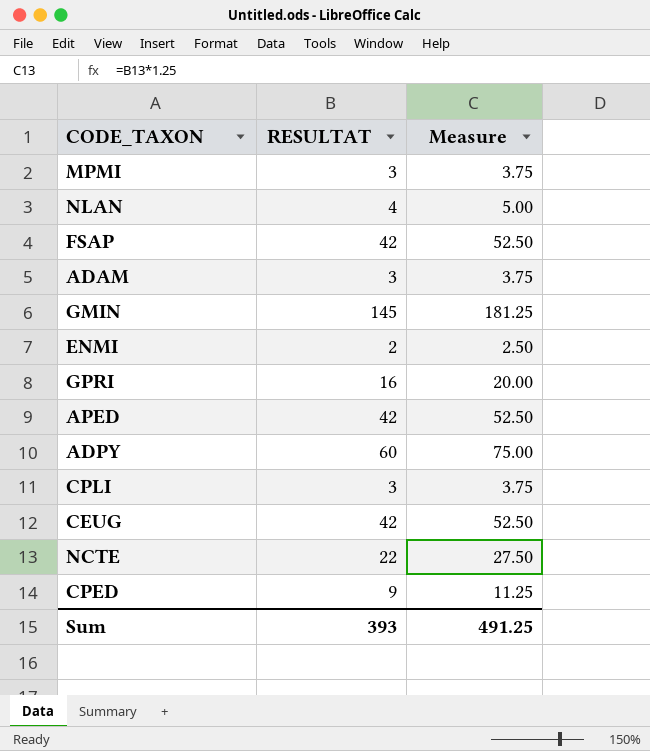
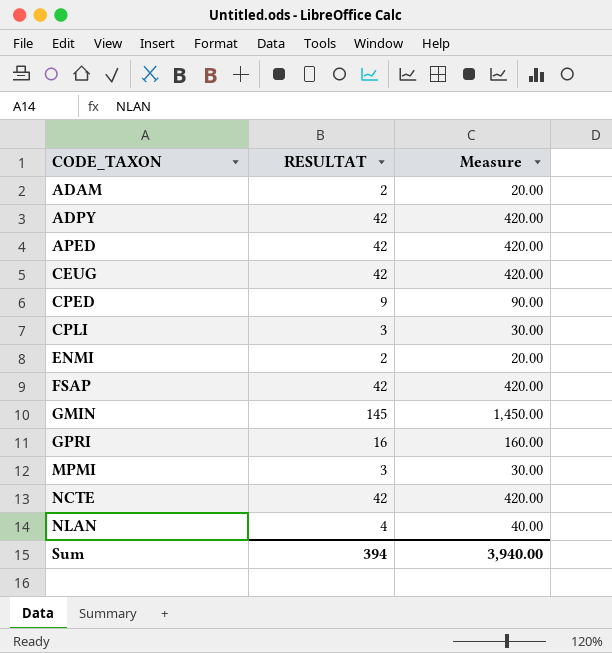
row order: none -> CODE_TAXON ascending
column Measure | formula: [RESULTAT] * 1.25 -> [RESULTAT] * 10
ADAM | RESULTAT: 3 -> 2
ADPY | RESULTAT: 60 -> 42
NCTE | RESULTAT: 22 -> 42
Sum | RESULTAT: 393 -> 394
Sum | Measure: 491.25 -> 3,940.00

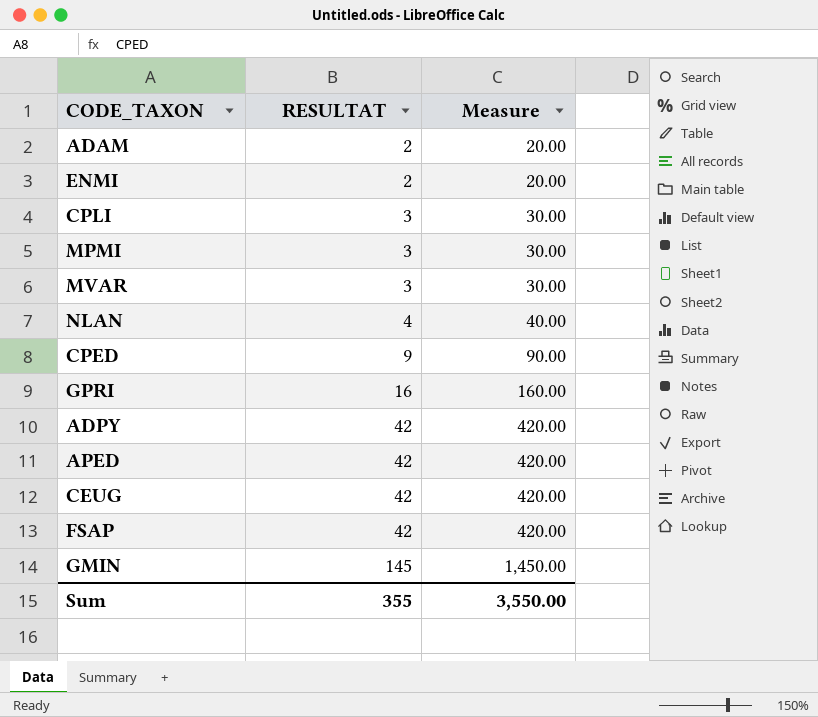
row order: CODE_TAXON ascending -> RESULTAT ascending
row NCTE: 42 | 420.00 -> none
row MVAR: none -> 3 | 30.00
Sum | RESULTAT: 394 -> 355
Sum | Measure: 3,940.00 -> 3,550.00

